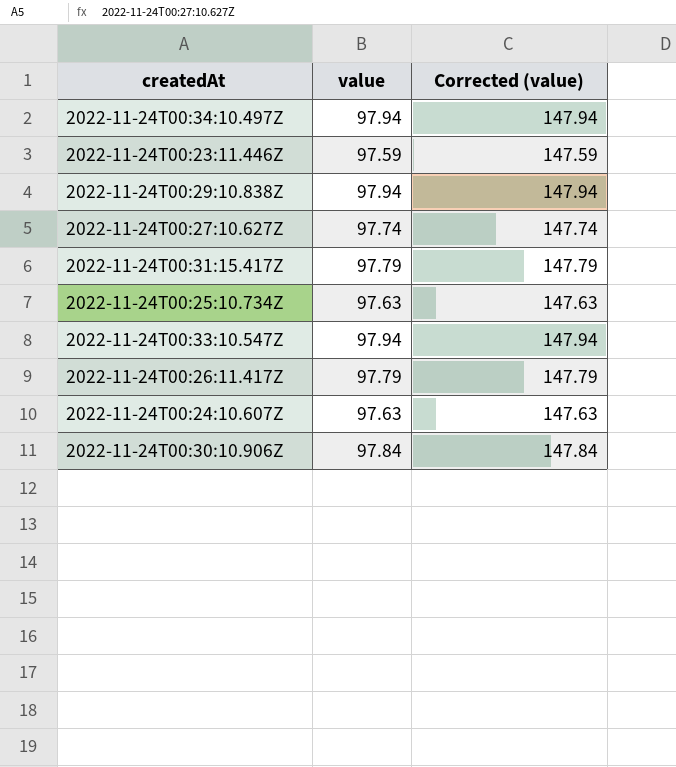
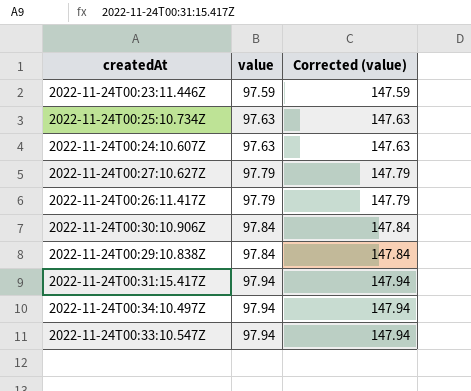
row order: none -> value ascending
2022-11-24T00:27:10.627Z | value: 97.74 -> 97.79
2022-11-24T00:27:10.627Z | Corrected (value): 147.74 -> 147.79
2022-11-24T00:29:10.838Z | value: 97.94 -> 97.84
2022-11-24T00:29:10.838Z | Corrected (value): 147.94 -> 147.84
2022-11-24T00:31:15.417Z | value: 97.79 -> 97.94
2022-11-24T00:31:15.417Z | Corrected (value): 147.79 -> 147.94

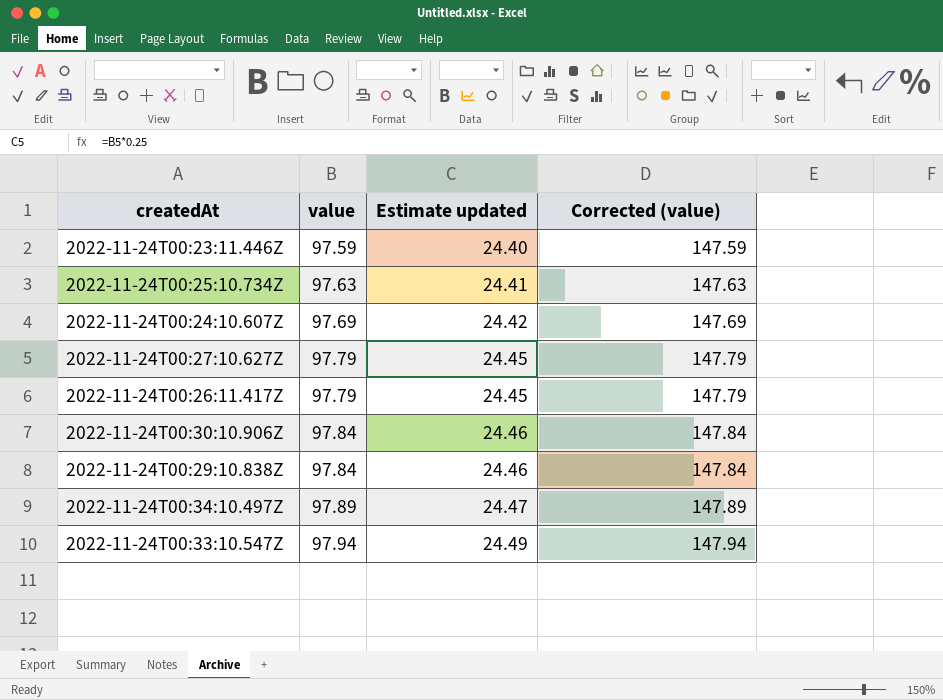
column Estimate updated | formula: none -> [value] * 0.25
row 2022-11-24T00:31:15.417Z: 97.94 | 147.94 -> none
2022-11-24T00:24:10.607Z | value: 97.63 -> 97.69
2022-11-24T00:24:10.607Z | Corrected (value): 147.63 -> 147.69
2022-11-24T00:34:10.497Z | value: 97.94 -> 97.89
2022-11-24T00:34:10.497Z | Corrected (value): 147.94 -> 147.89

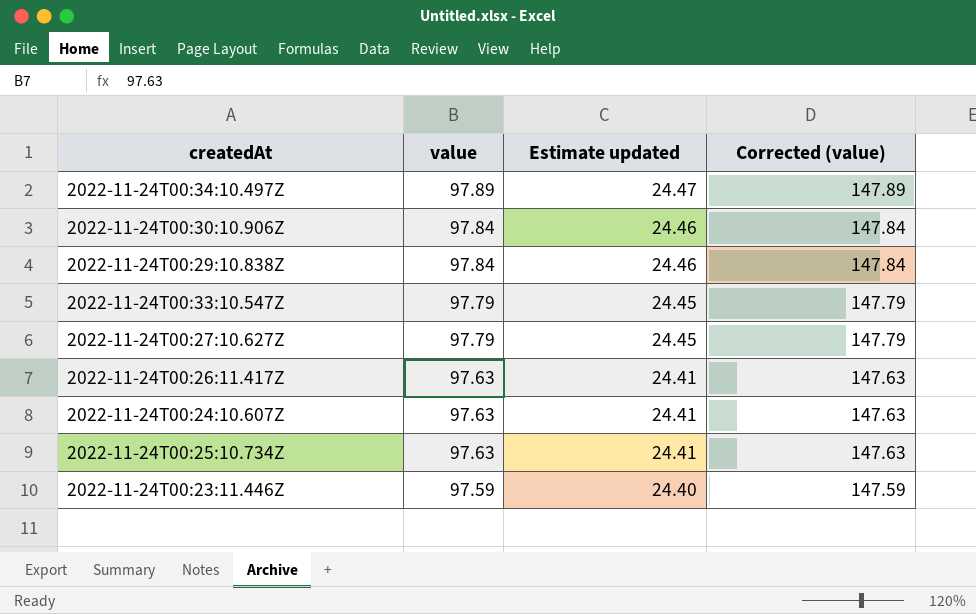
row order: value ascending -> value descending
2022-11-24T00:33:10.547Z | value: 97.94 -> 97.79
2022-11-24T00:33:10.547Z | Estimate updated: 24.49 -> 24.45
2022-11-24T00:33:10.547Z | Corrected (value): 147.94 -> 147.79
2022-11-24T00:26:11.417Z | value: 97.79 -> 97.63
2022-11-24T00:26:11.417Z | Estimate updated: 24.45 -> 24.41
2022-11-24T00:26:11.417Z | Corrected (value): 147.79 -> 147.63
2022-11-24T00:24:10.607Z | value: 97.69 -> 97.63
2022-11-24T00:24:10.607Z | Estimate updated: 24.42 -> 24.41
2022-11-24T00:24:10.607Z | Corrected (value): 147.69 -> 147.63

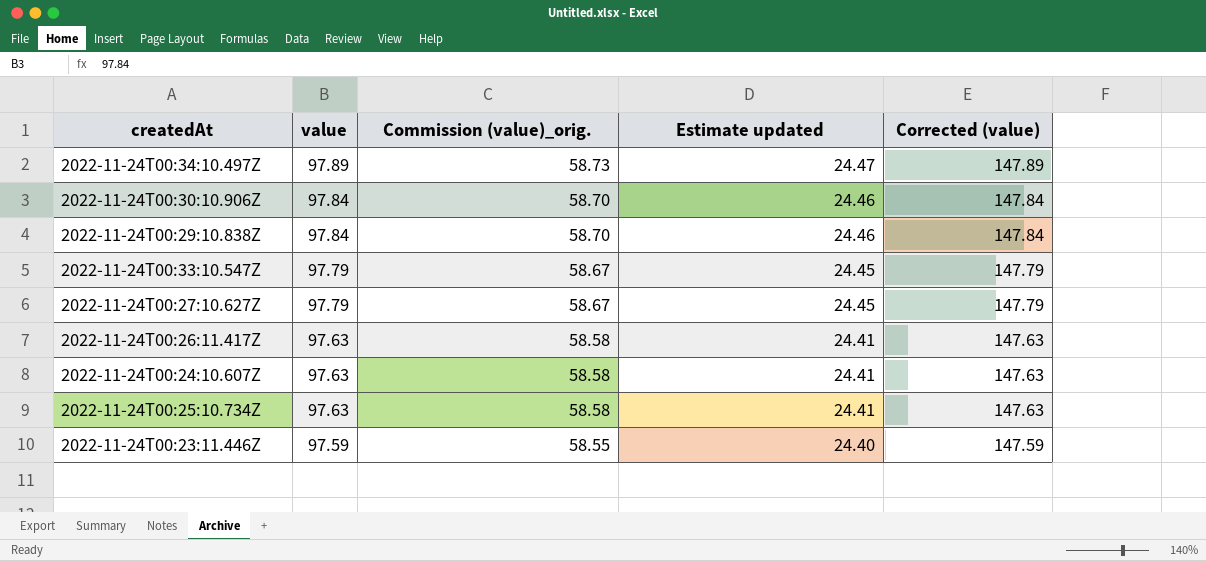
column Commission (value)_orig. | formula: none -> [value] * 0.6

